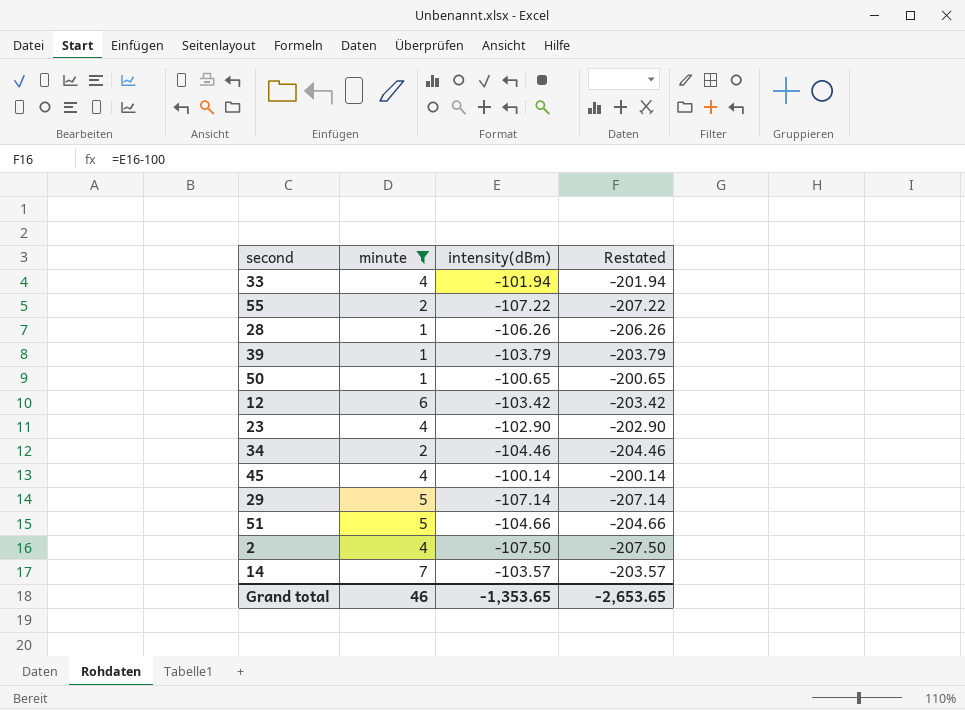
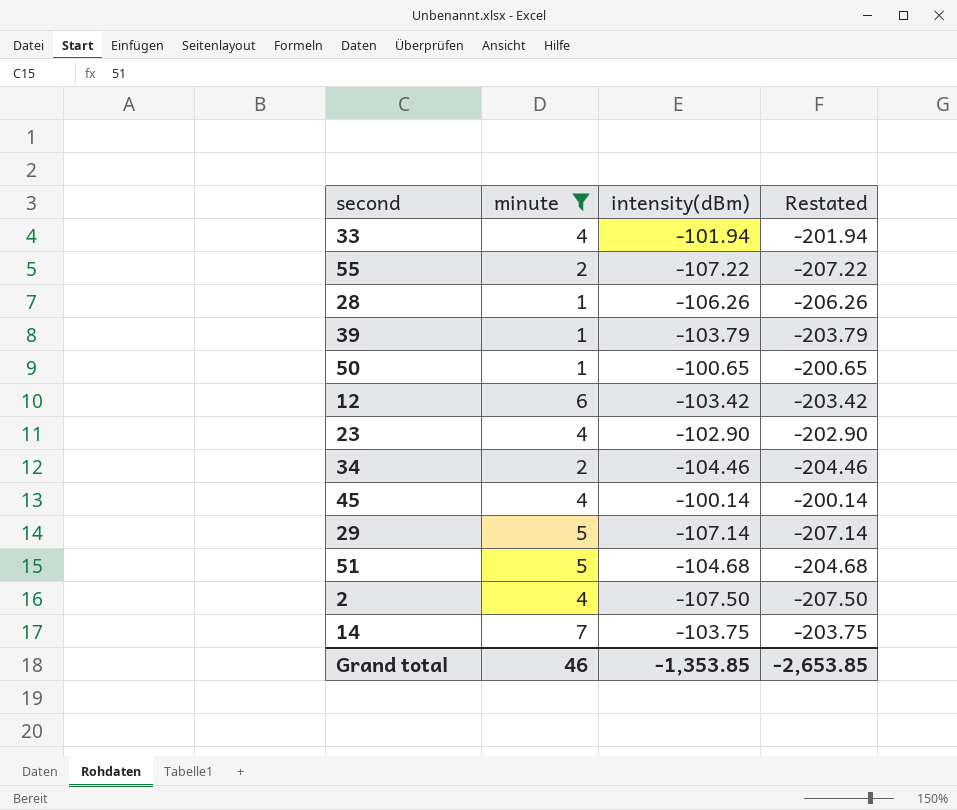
51 | intensity(dBm): -104.66 -> -104.68
51 | Restated: -204.66 -> -204.68
14 | intensity(dBm): -103.57 -> -103.75
14 | Restated: -203.57 -> -203.75
Grand total | intensity(dBm): -1,353.65 -> -1,353.85
Grand total | Restated: -2,653.65 -> -2,653.85

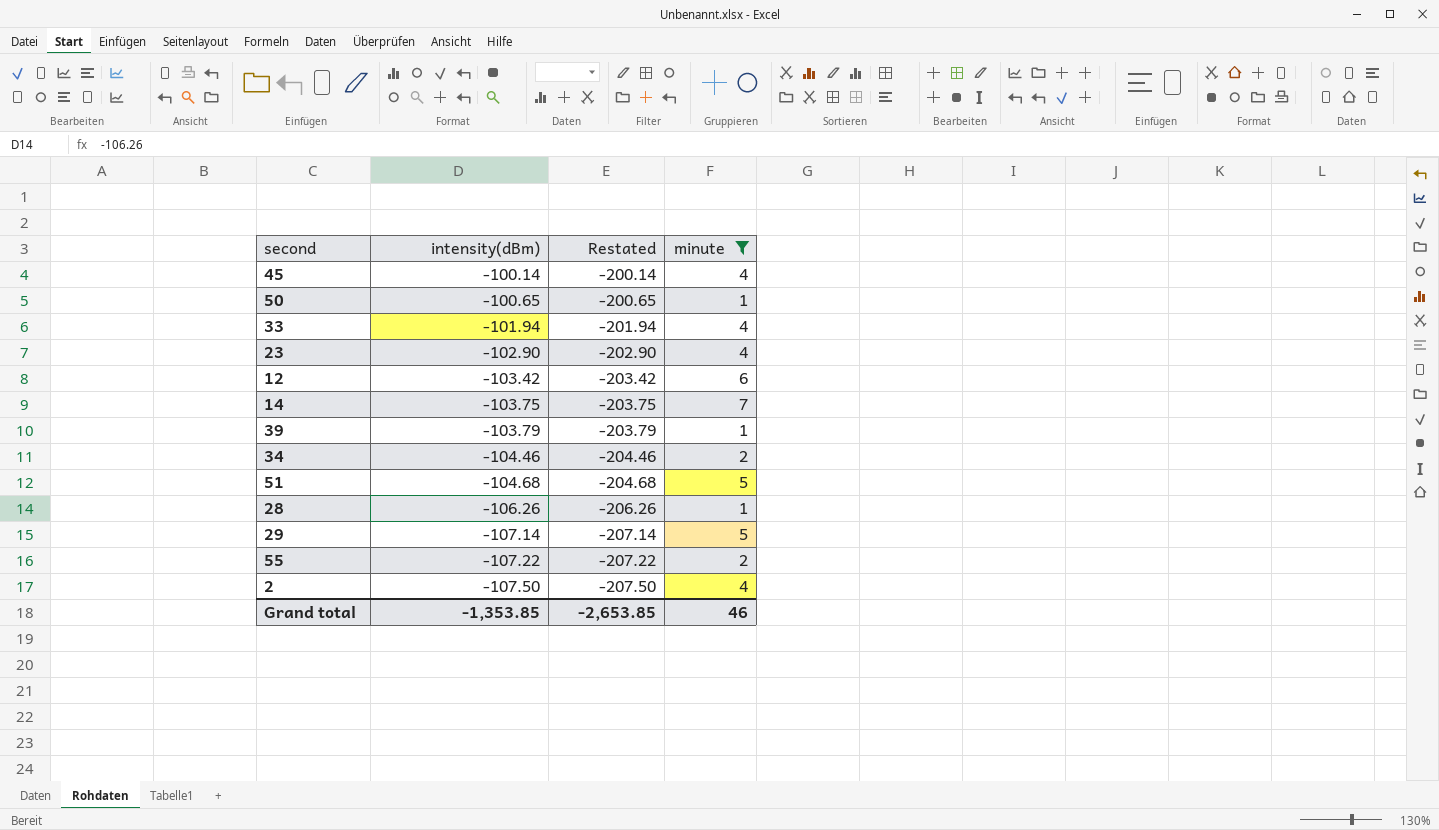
row order: none -> intensity(dBm) descending
column minute | position: 2 -> 4

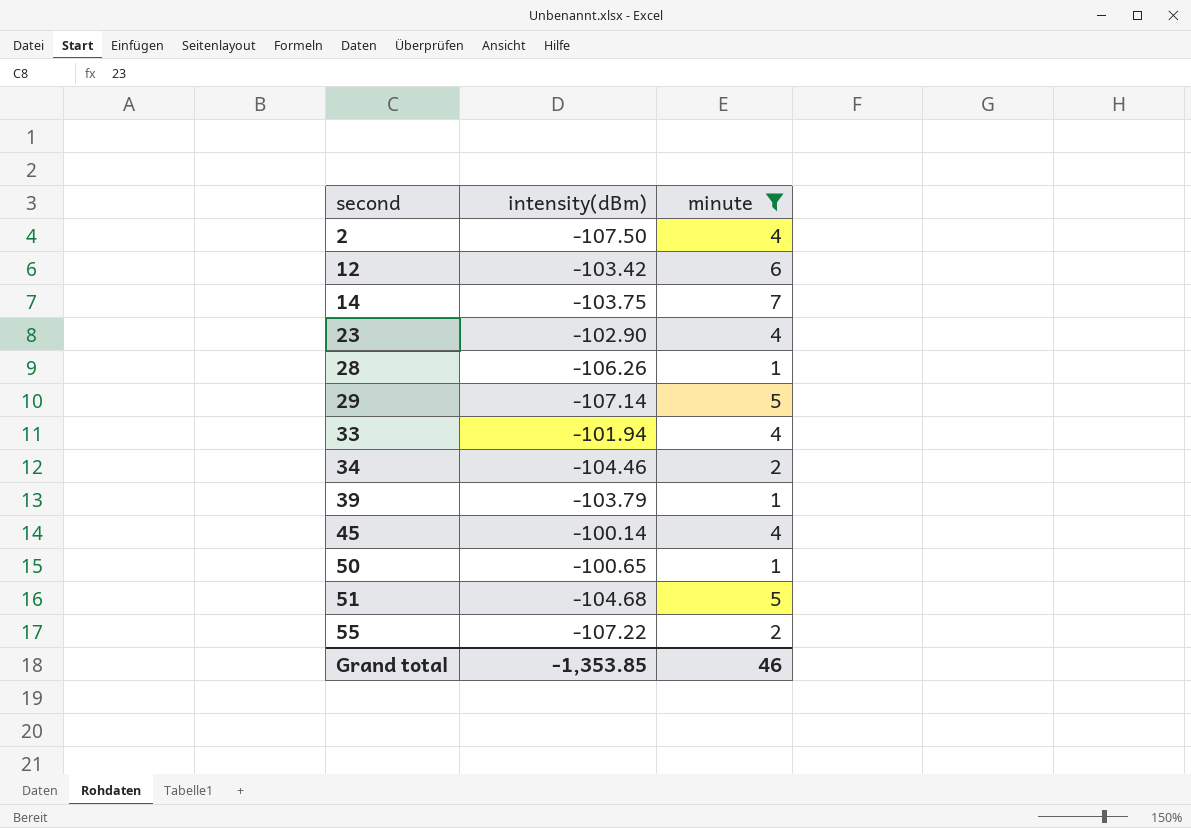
row order: intensity(dBm) descending -> second ascending
column Restated | formula: [intensity(dBm)] - 100 -> none

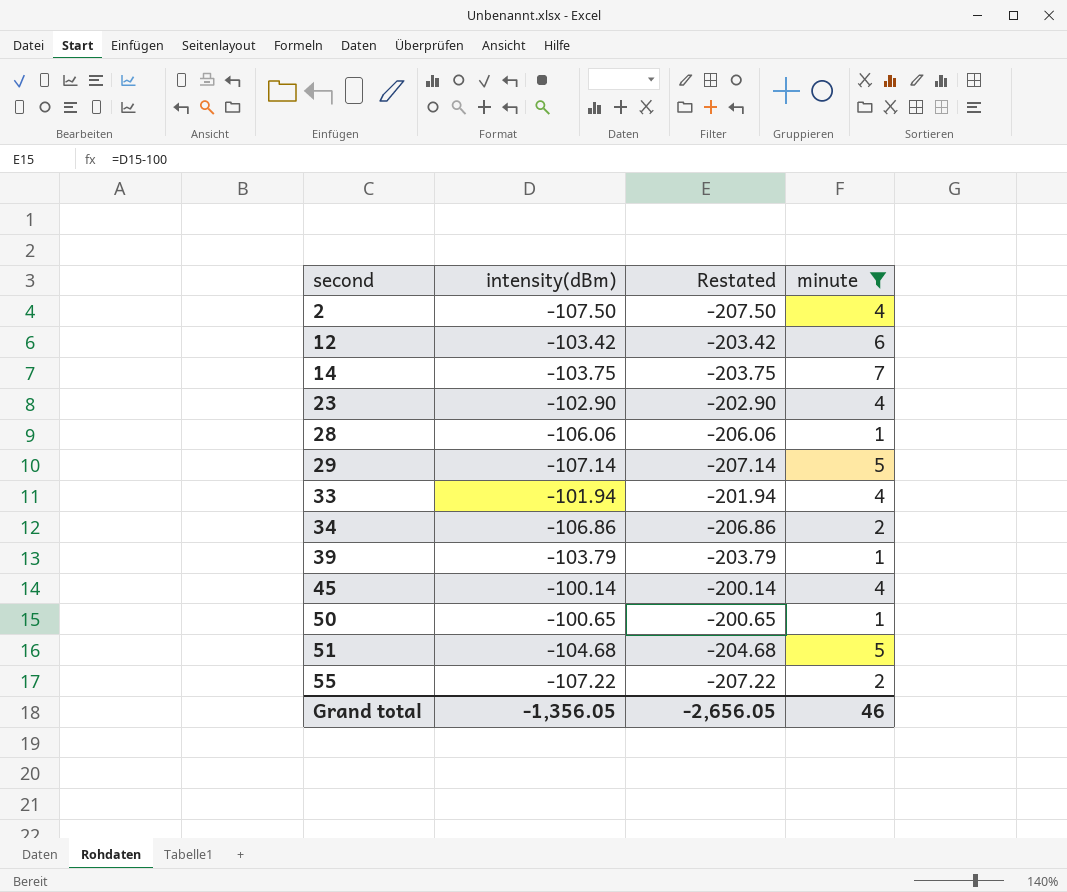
column Restated | formula: none -> [intensity(dBm)] - 100
28 | intensity(dBm): -106.26 -> -106.06
34 | intensity(dBm): -104.46 -> -106.86
Grand total | intensity(dBm): -1,353.85 -> -1,356.05

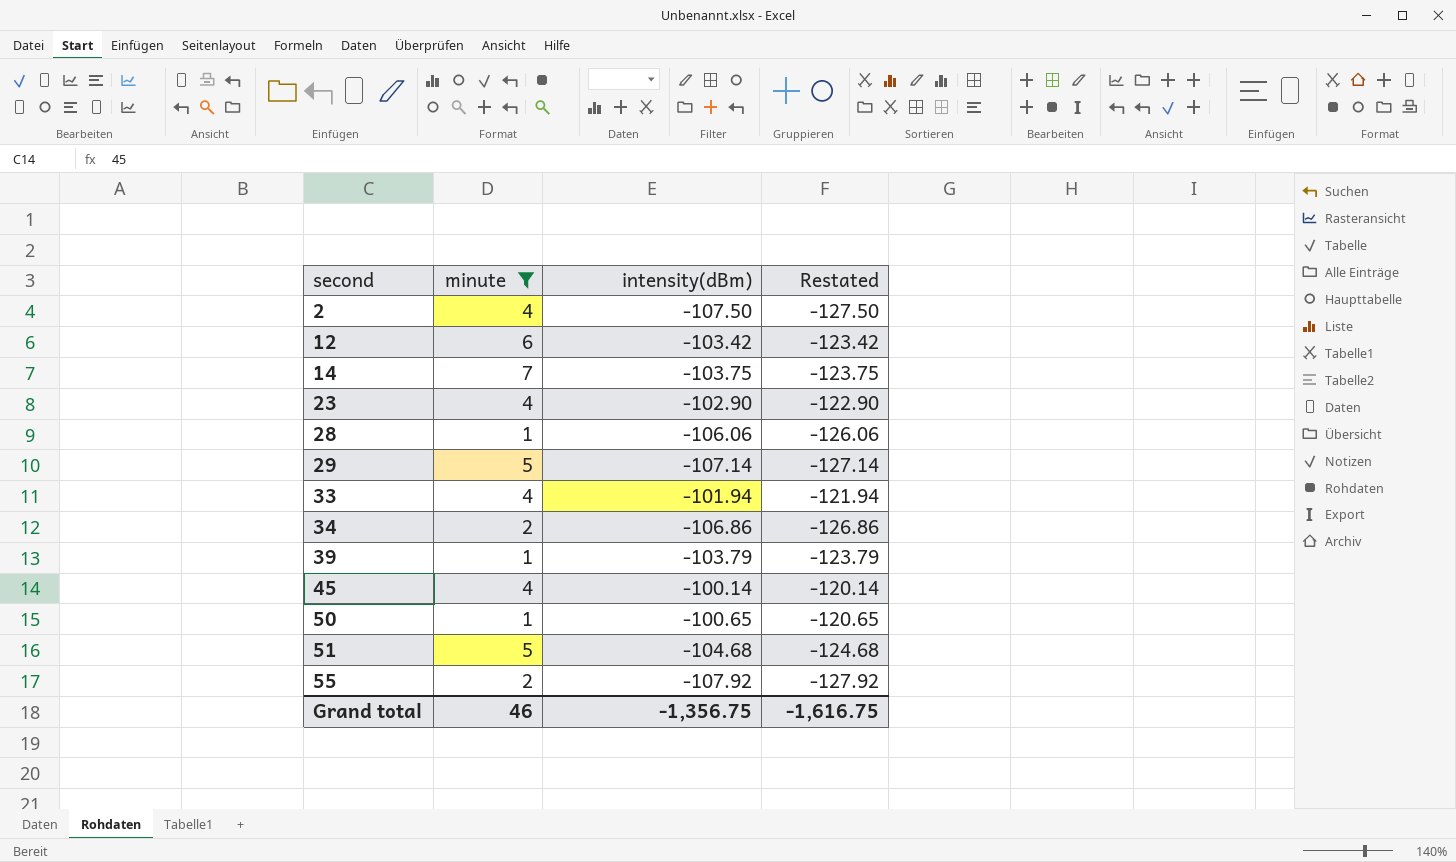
column minute | position: 4 -> 2
column Restated | formula: [intensity(dBm)] - 100 -> [intensity(dBm)] - 20
55 | intensity(dBm): -107.22 -> -107.92
Grand total | intensity(dBm): -1,356.05 -> -1,356.75
Grand total | Restated: -2,656.05 -> -1,616.75

